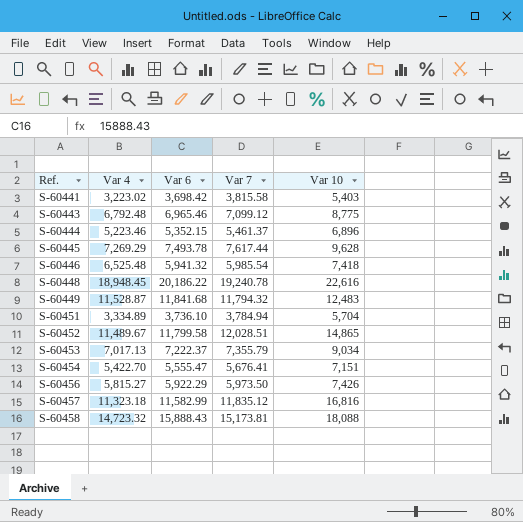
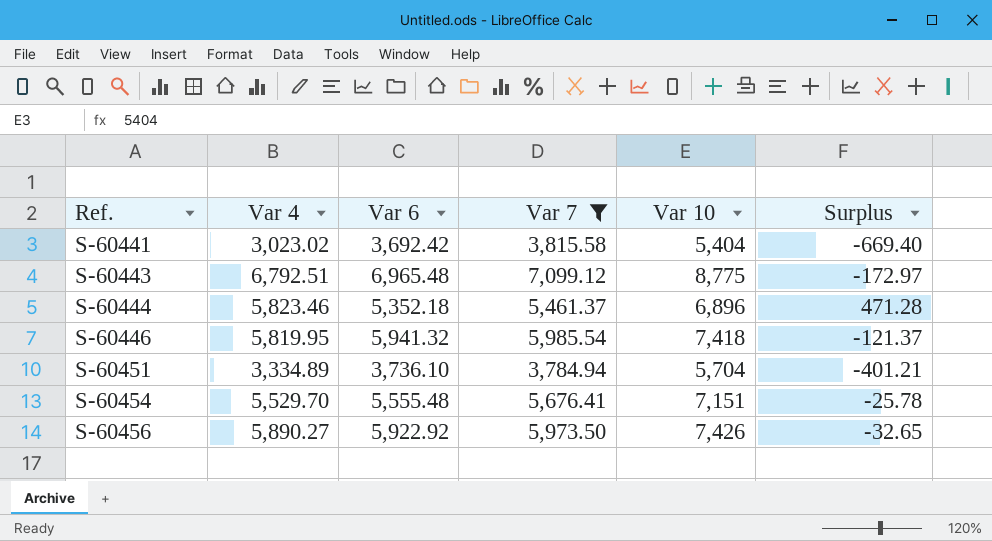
filter: none -> Var 7 <= 7,099.12
column Surplus | formula: none -> [Var 4] - [Var 6]
S-60441 | Var 4: 3,223.02 -> 3,023.02
S-60441 | Var 6: 3,698.42 -> 3,692.42
S-60441 | Var 10: 5,403 -> 5,404
S-60443 | Var 4: 6,792.48 -> 6,792.51
S-60443 | Var 6: 6,965.46 -> 6,965.48
S-60444 | Var 4: 5,223.46 -> 5,823.46
S-60444 | Var 6: 5,352.15 -> 5,352.18
S-60446 | Var 4: 6,525.48 -> 5,819.95
S-60454 | Var 4: 5,422.70 -> 5,529.70
S-60454 | Var 6: 5,555.47 -> 5,555.48
S-60456 | Var 4: 5,815.27 -> 5,890.27
S-60456 | Var 6: 5,922.29 -> 5,922.92

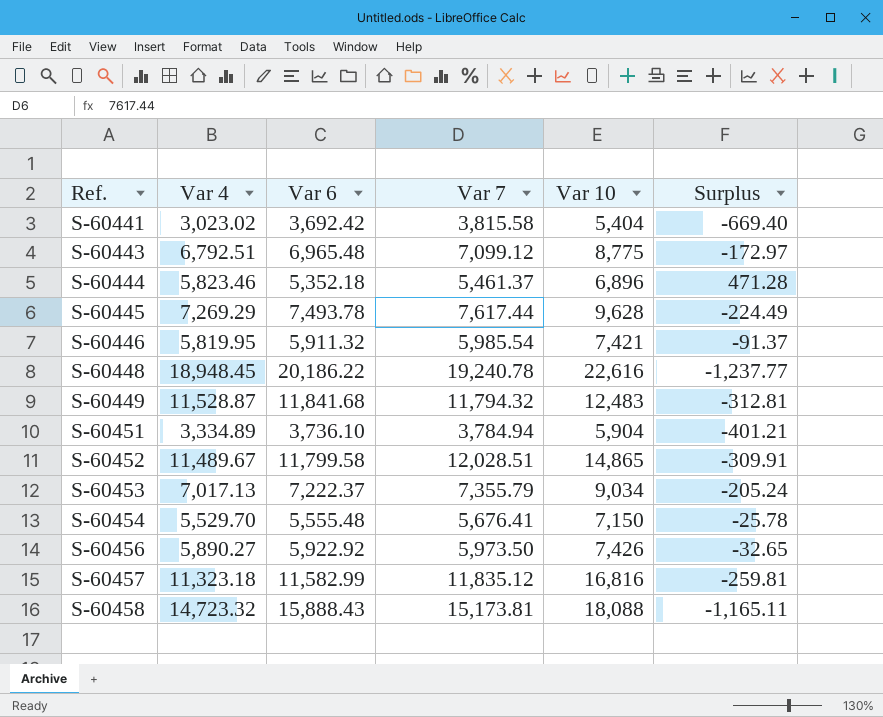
filter: Var 7 <= 7,099.12 -> none
S-60446 | Var 6: 5,941.32 -> 5,911.32
S-60446 | Var 10: 7,418 -> 7,421
S-60446 | Surplus: -121.37 -> -91.37
S-60451 | Var 10: 5,704 -> 5,904
S-60454 | Var 10: 7,151 -> 7,150

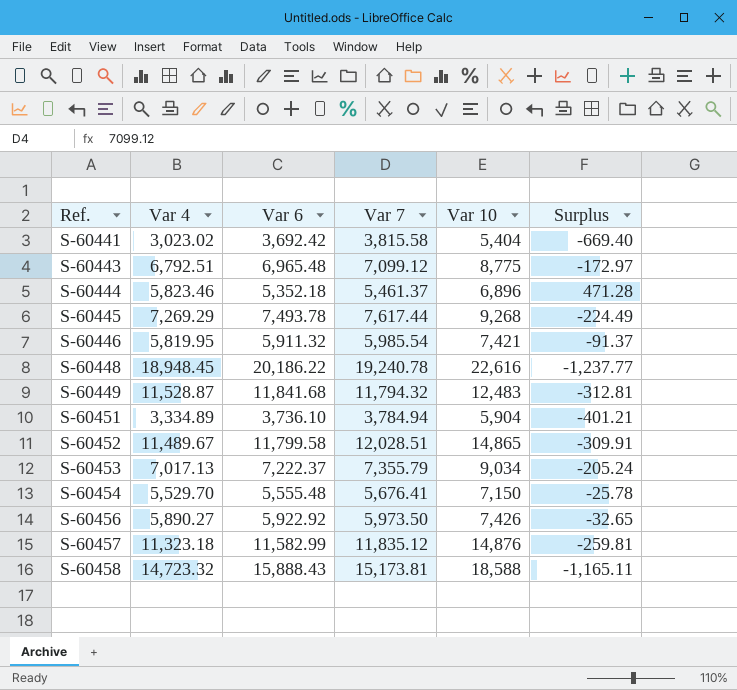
S-60445 | Var 10: 9,628 -> 9,268
S-60457 | Var 10: 16,816 -> 14,876
S-60458 | Var 10: 18,088 -> 18,588

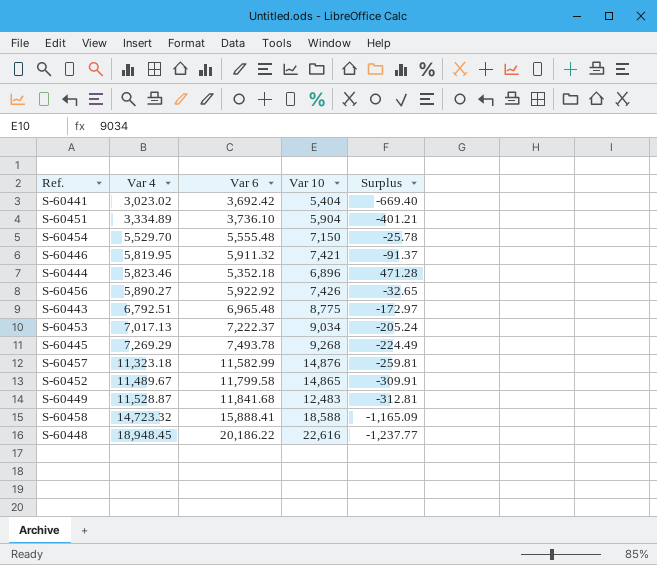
row order: Ref. ascending -> Var 4 ascending
column Var 7 | position: 4 -> none
S-60458 | Var 6: 15,888.43 -> 15,888.41
S-60458 | Surplus: -1,165.11 -> -1,165.09

